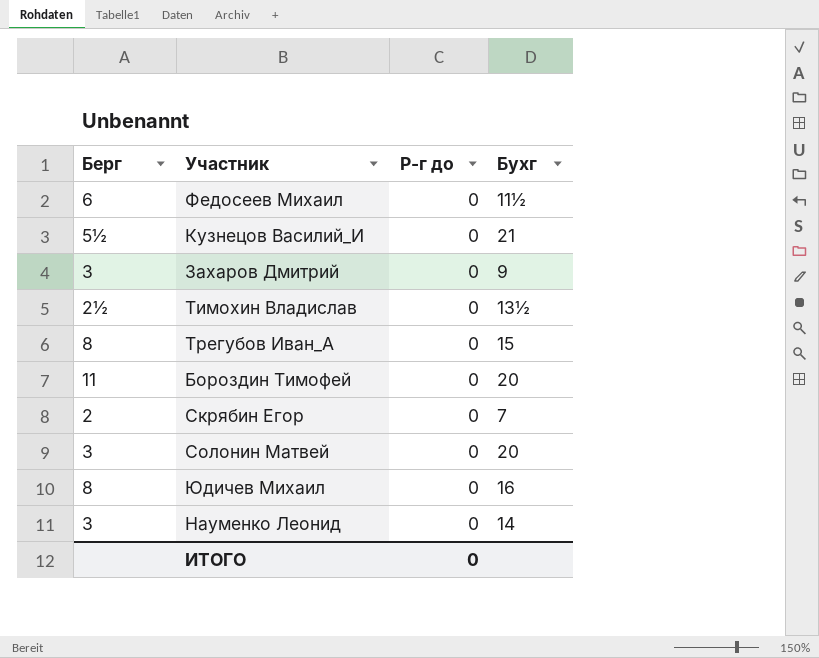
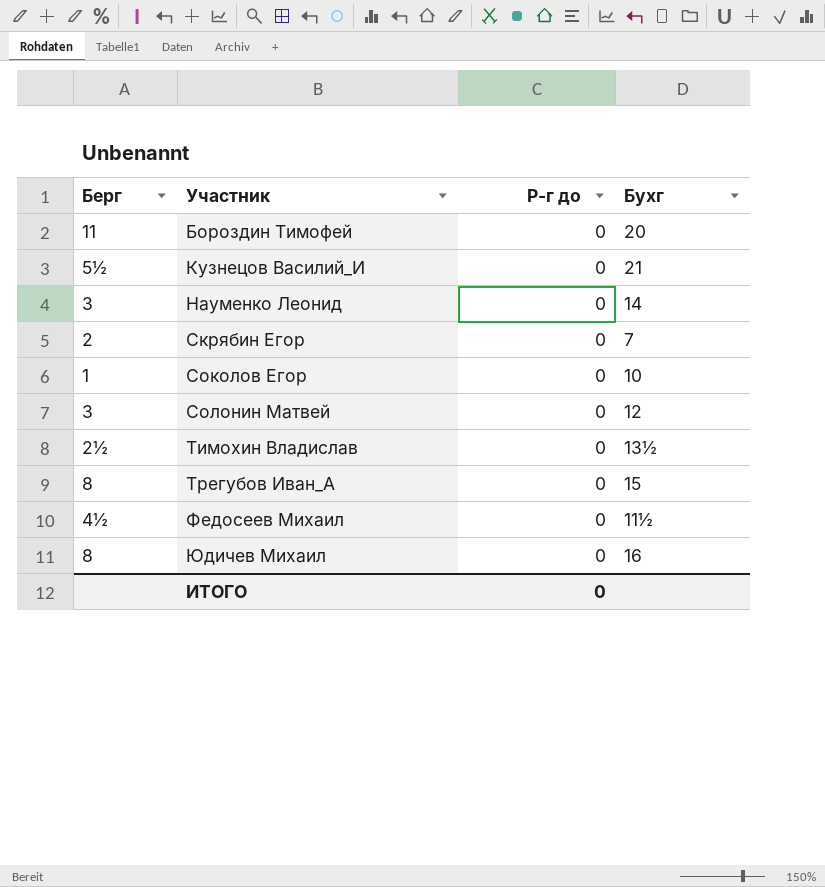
row order: none -> Участник ascending
row Захаров Дмитрий: 3 | 0 | 9 -> none
row Соколов Егор: none -> 1 | 0 | 10
Солонин Матвей | Бухг: 20 -> 12
Федосеев Михаил | Берг: 6 -> 4½

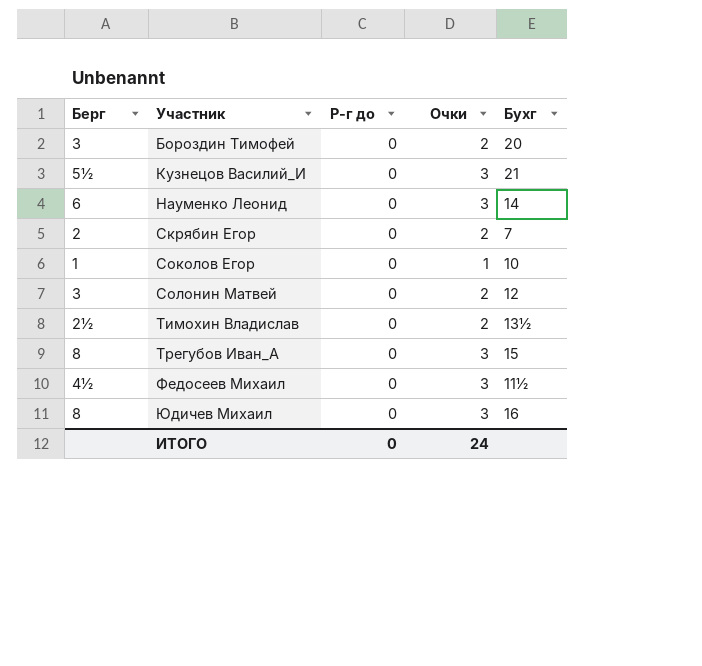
column Очки | position: none -> 4
Бороздин Тимофей | Берг: 11 -> 3
Науменко Леонид | Берг: 3 -> 6

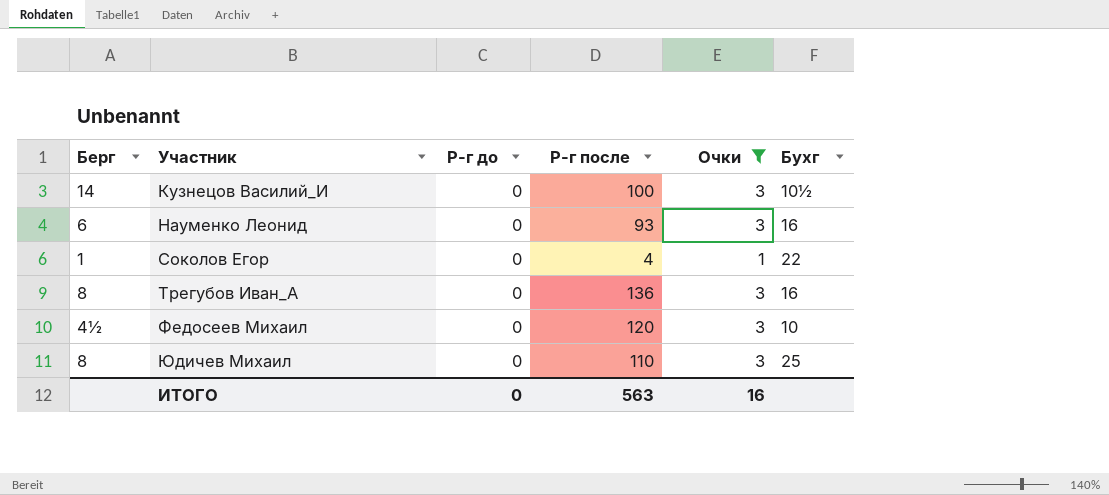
filter: none -> Очки != 2
column Р-г после | position: none -> 4
Кузнецов Василий_И | Берг: 5½ -> 14
Кузнецов Василий_И | Бухг: 21 -> 10½
Науменко Леонид | Бухг: 14 -> 16
Соколов Егор | Бухг: 10 -> 22
Трегубов Иван_А | Бухг: 15 -> 16
Федосеев Михаил | Бухг: 11½ -> 10
Юдичев Михаил | Бухг: 16 -> 25
ИТОГО | Очки: 24 -> 16

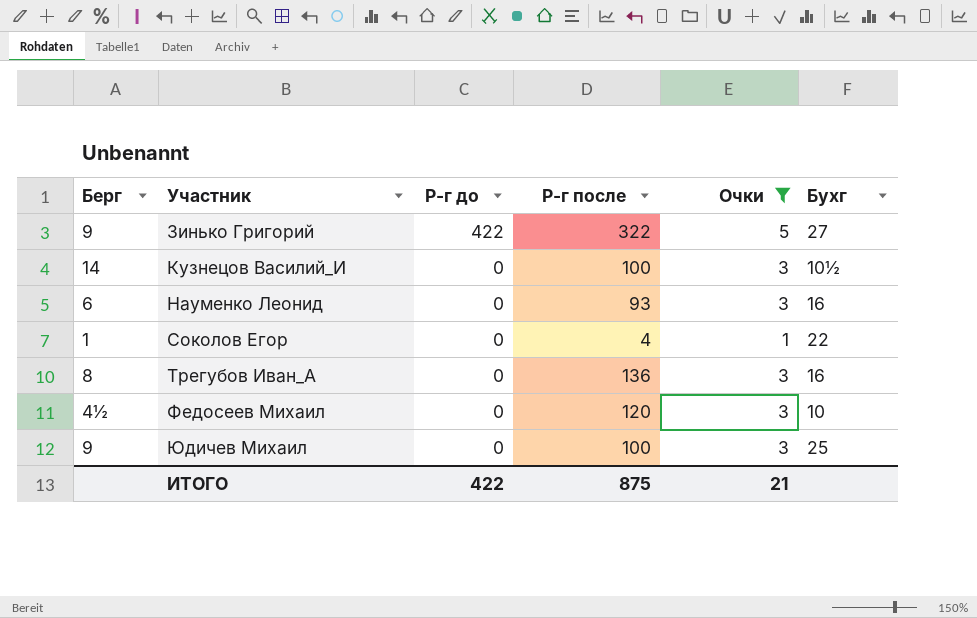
row Зинько Григорий: none -> 9 | 422 | 322 | 5 | 27
Юдичев Михаил | Берг: 8 -> 9
Юдичев Михаил | Р-г после: 110 -> 100
ИТОГО | Р-г до: 0 -> 422
ИТОГО | Р-г после: 563 -> 875
ИТОГО | Очки: 16 -> 21

